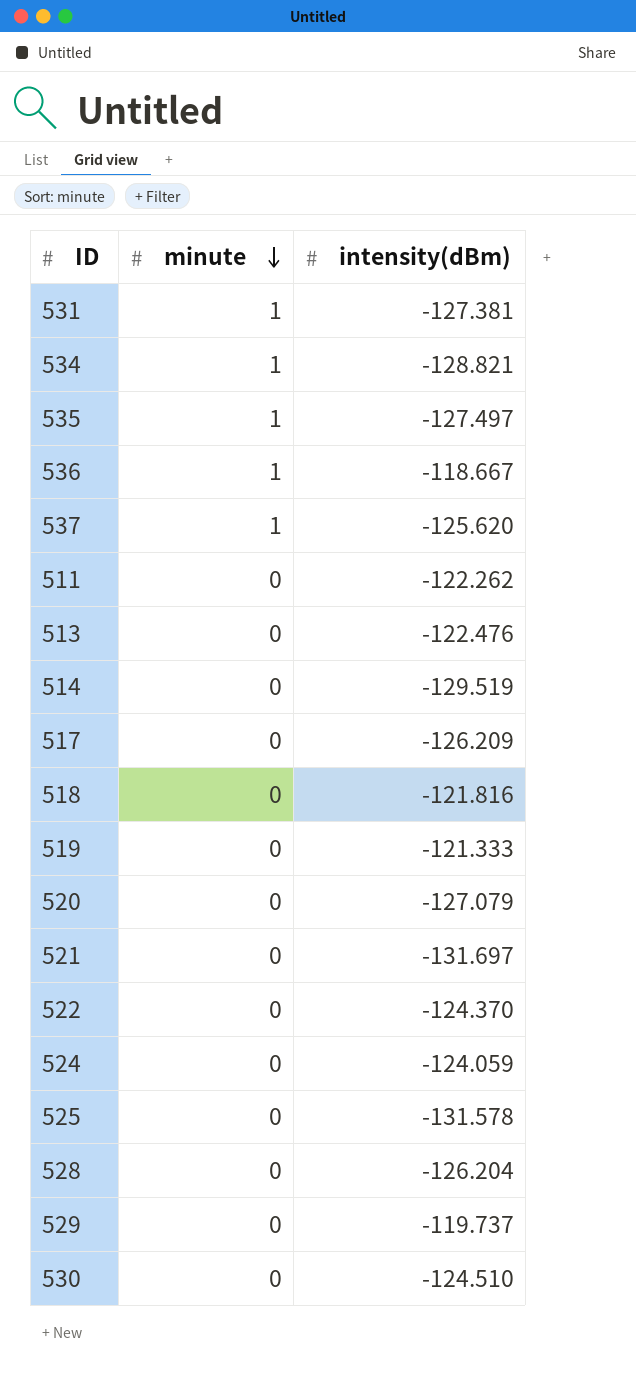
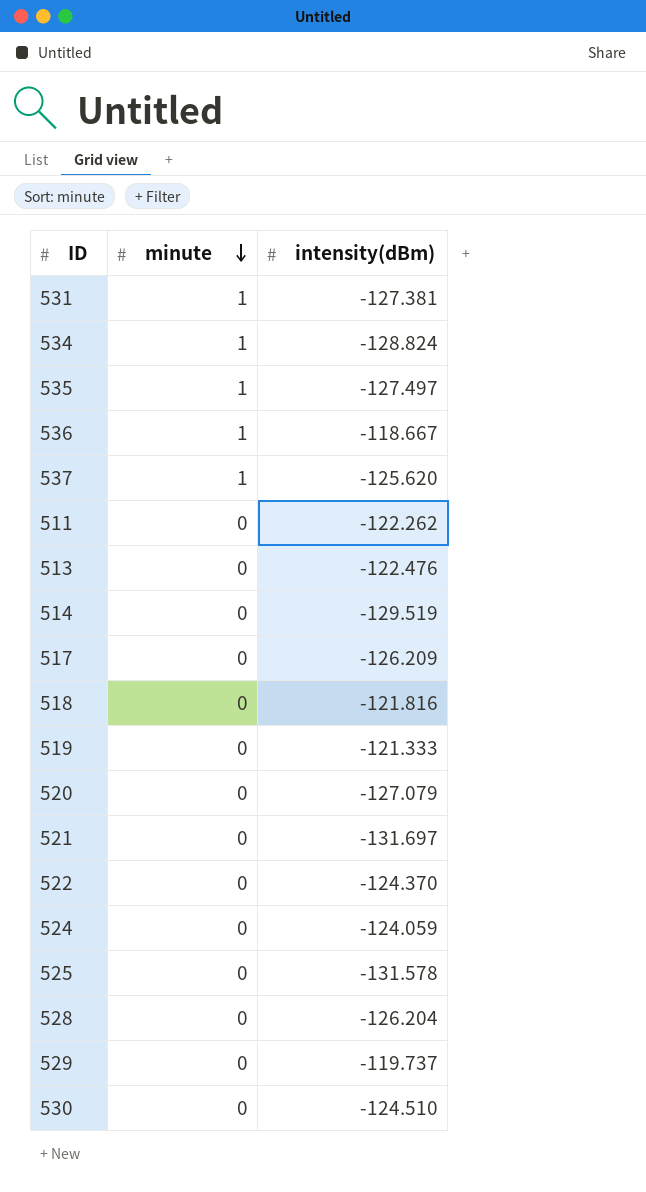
534 | intensity(dBm): -128.821 -> -128.824

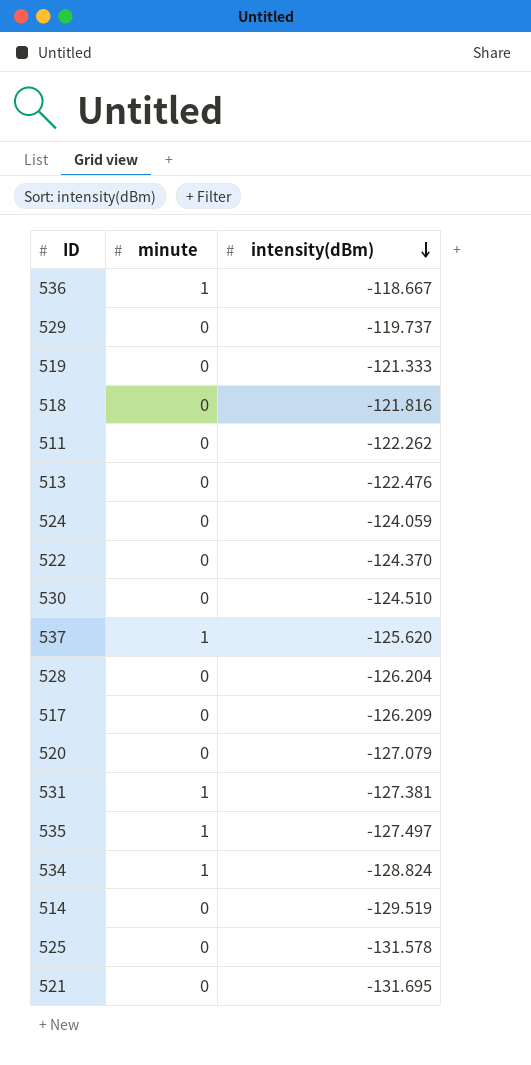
row order: minute descending -> intensity(dBm) descending
521 | intensity(dBm): -131.697 -> -131.695

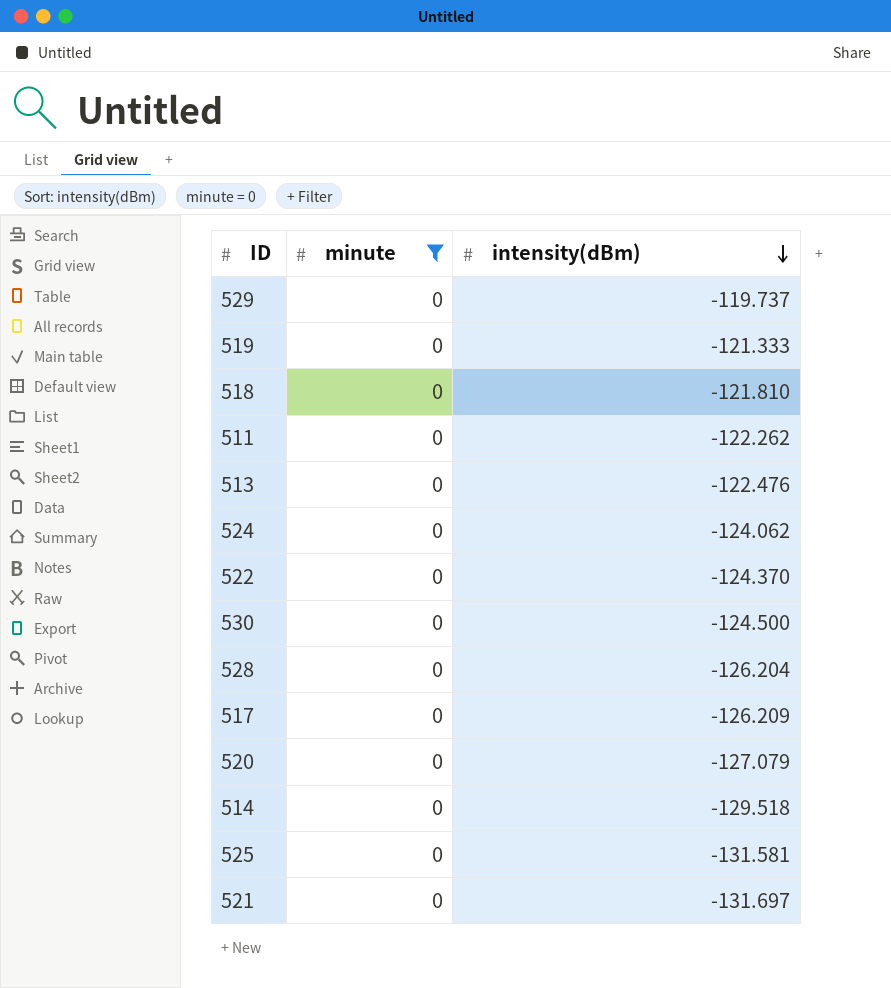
filter: none -> minute = 0
518 | intensity(dBm): -121.816 -> -121.810
524 | intensity(dBm): -124.059 -> -124.062
530 | intensity(dBm): -124.510 -> -124.500
514 | intensity(dBm): -129.519 -> -129.518
525 | intensity(dBm): -131.578 -> -131.581
521 | intensity(dBm): -131.695 -> -131.697

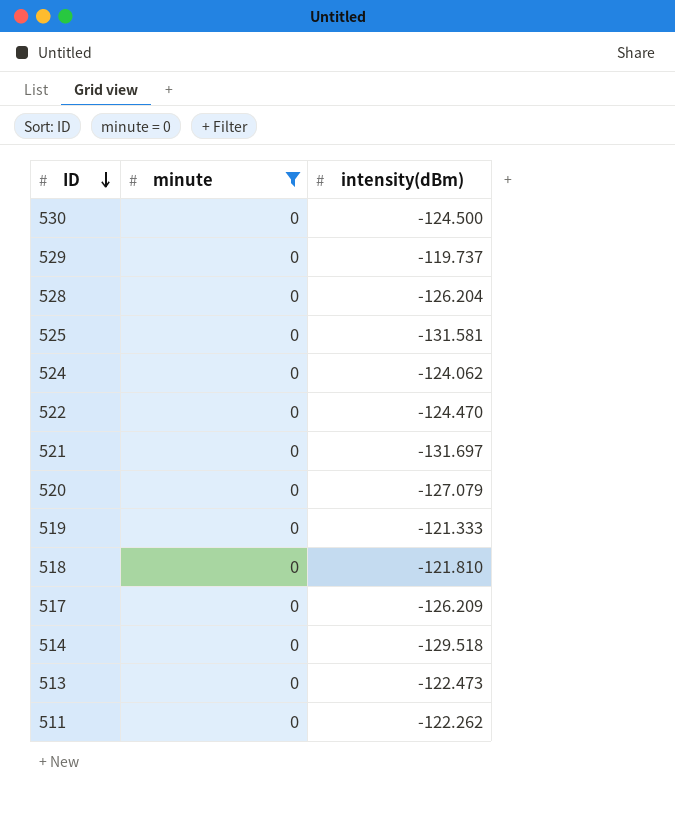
row order: intensity(dBm) descending -> ID descending
522 | intensity(dBm): -124.370 -> -124.470
513 | intensity(dBm): -122.476 -> -122.473

